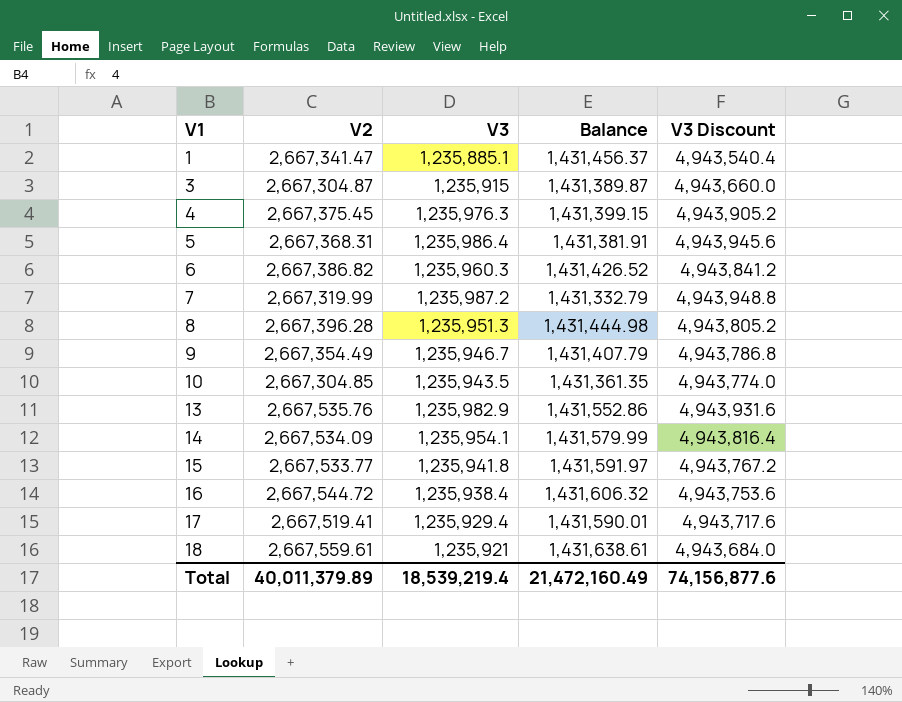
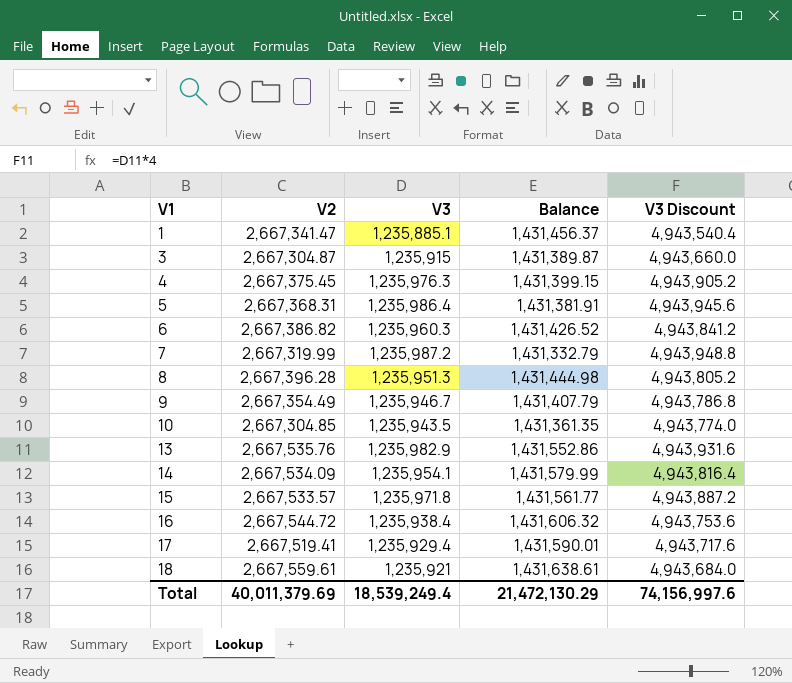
15 | V2: 2,667,533.77 -> 2,667,533.57
15 | V3: 1,235,941.8 -> 1,235,971.8
15 | Balance: 1,431,591.97 -> 1,431,561.77
15 | V3 Discount: 4,943,767.2 -> 4,943,887.2
Total | V2: 40,011,379.89 -> 40,011,379.69
Total | V3: 18,539,219.4 -> 18,539,249.4
Total | Balance: 21,472,160.49 -> 21,472,130.29
Total | V3 Discount: 74,156,877.6 -> 74,156,997.6

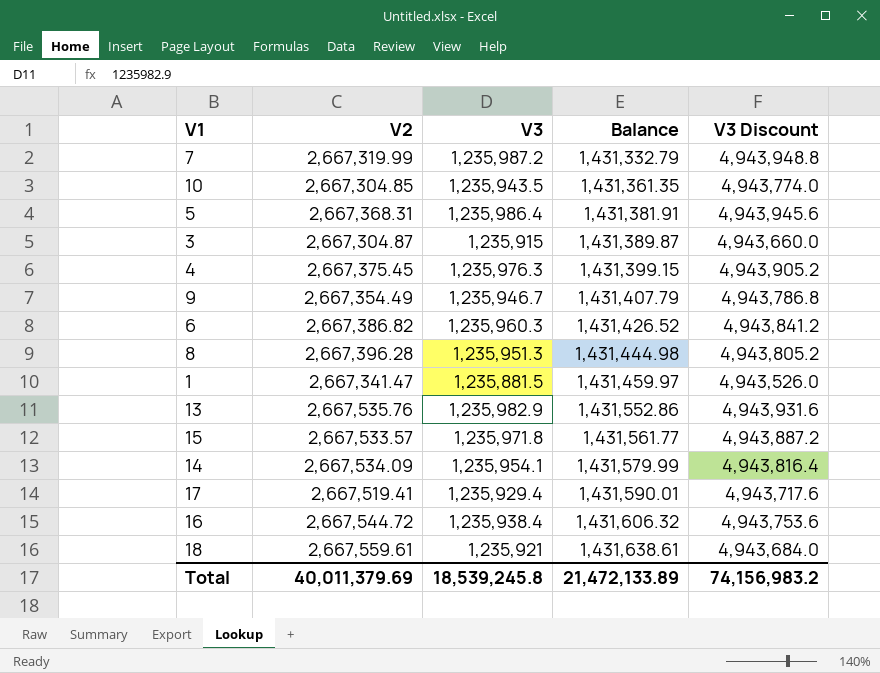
row order: V1 ascending -> Balance ascending
1 | V3: 1,235,885.1 -> 1,235,881.5
1 | Balance: 1,431,456.37 -> 1,431,459.97
1 | V3 Discount: 4,943,540.4 -> 4,943,526.0
Total | V3: 18,539,249.4 -> 18,539,245.8
Total | Balance: 21,472,130.29 -> 21,472,133.89
Total | V3 Discount: 74,156,997.6 -> 74,156,983.2

